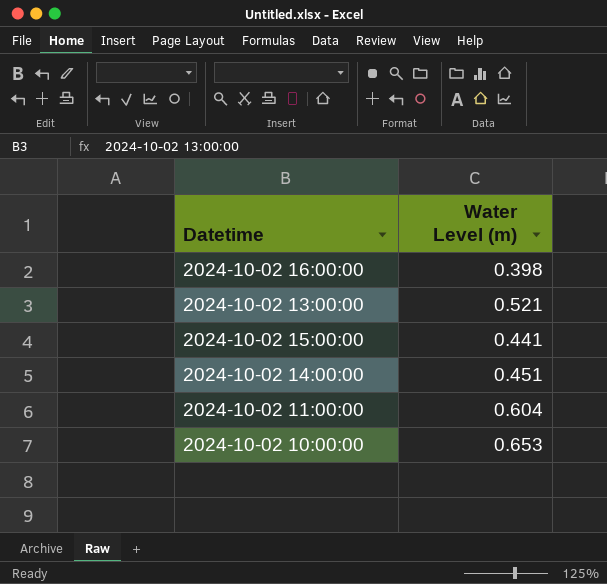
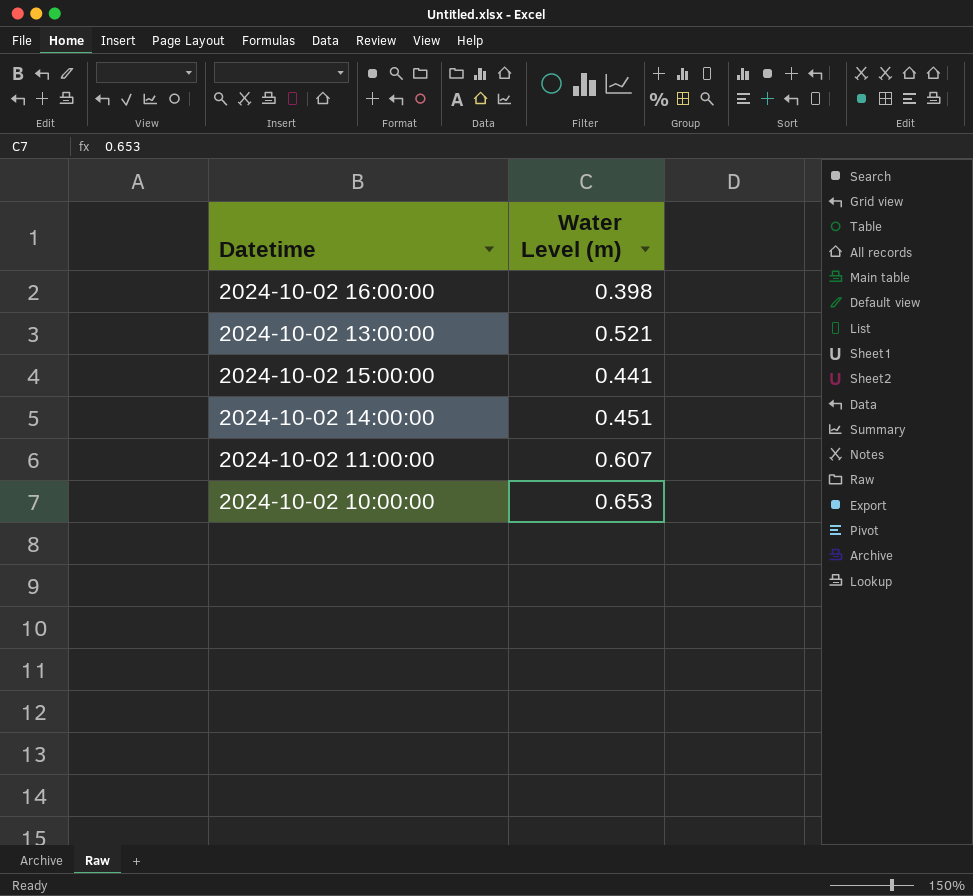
2024-10-02 11:00:00 | Water Level (m): 0.604 -> 0.607

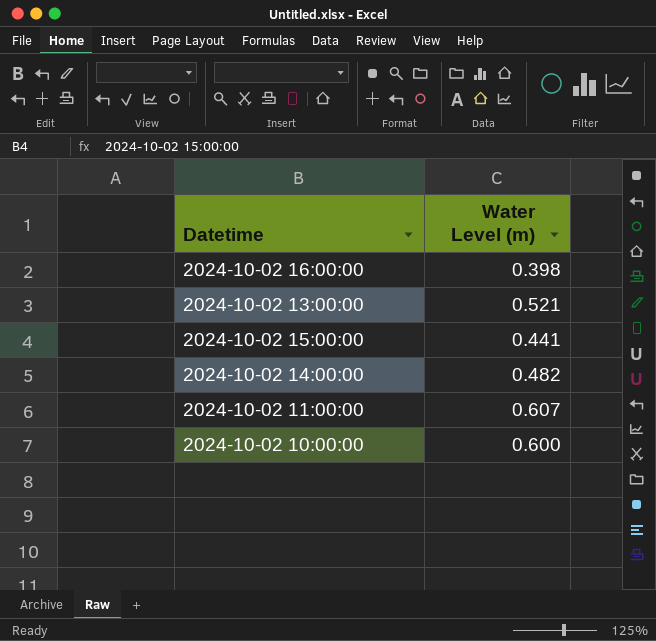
2024-10-02 14:00:00 | Water Level (m): 0.451 -> 0.482
2024-10-02 10:00:00 | Water Level (m): 0.653 -> 0.600

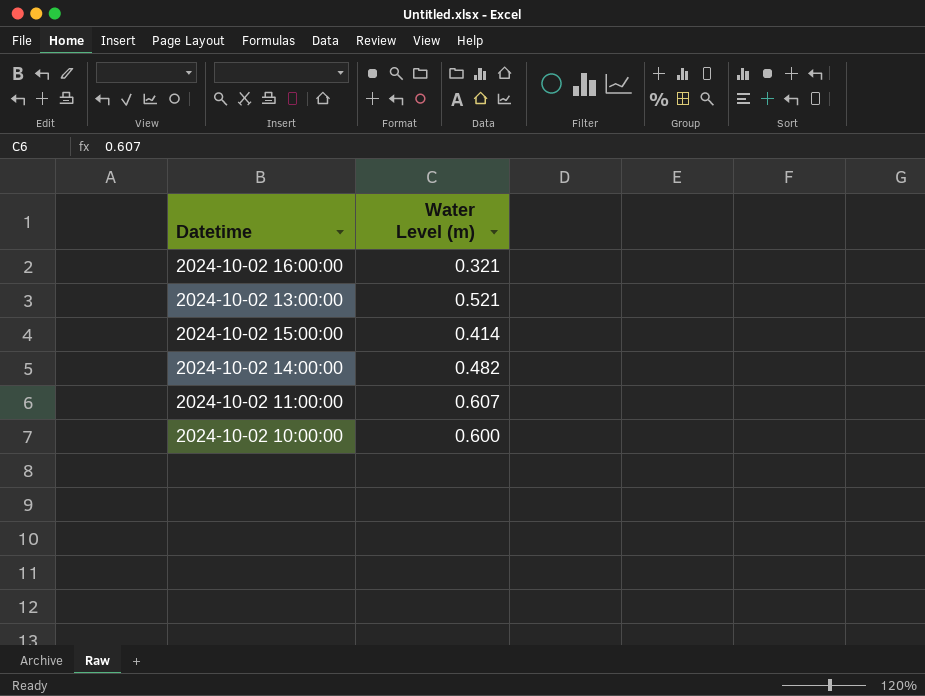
2024-10-02 16:00:00 | Water Level (m): 0.398 -> 0.321
2024-10-02 15:00:00 | Water Level (m): 0.441 -> 0.414

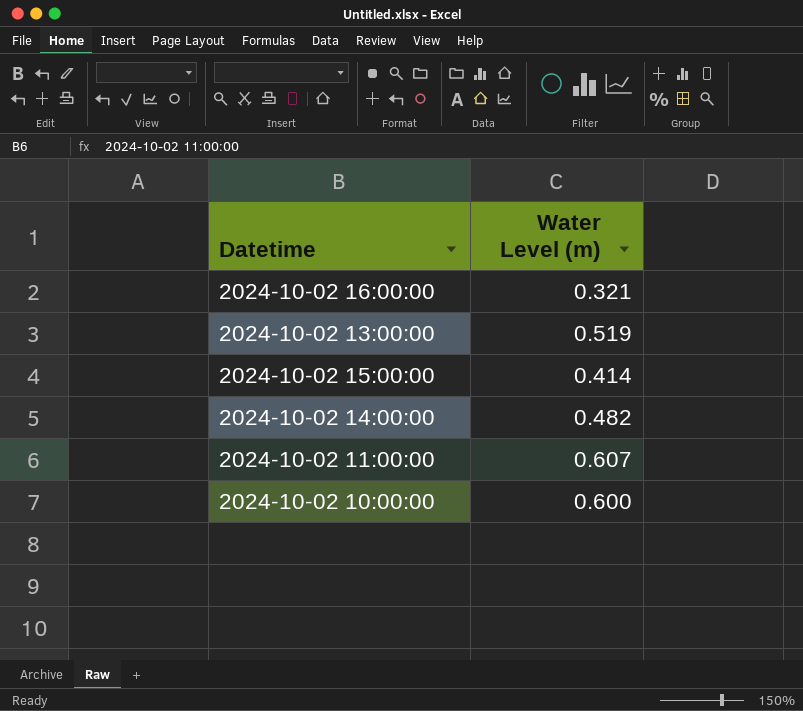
2024-10-02 13:00:00 | Water Level (m): 0.521 -> 0.519

